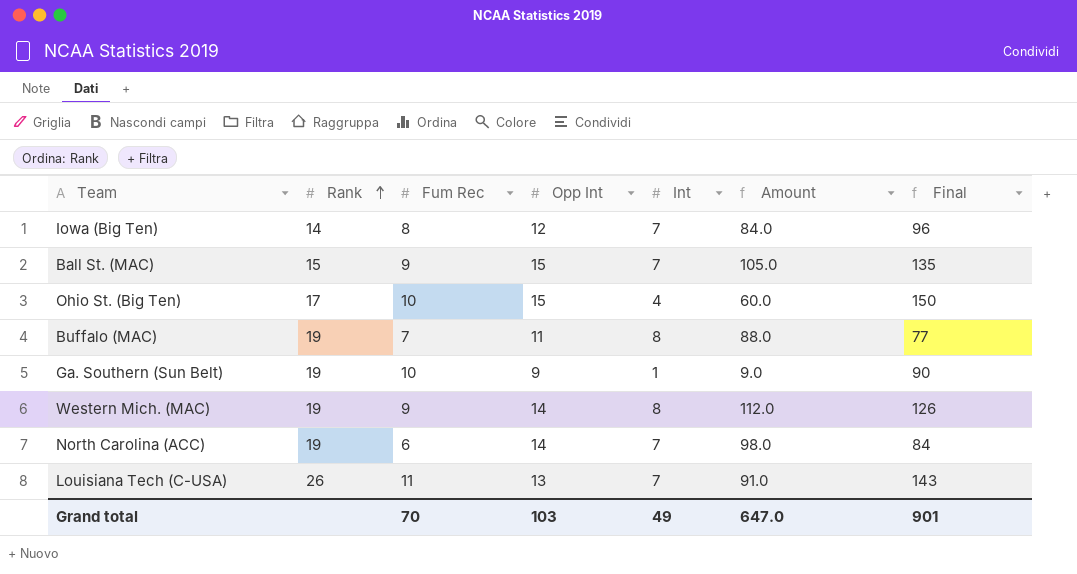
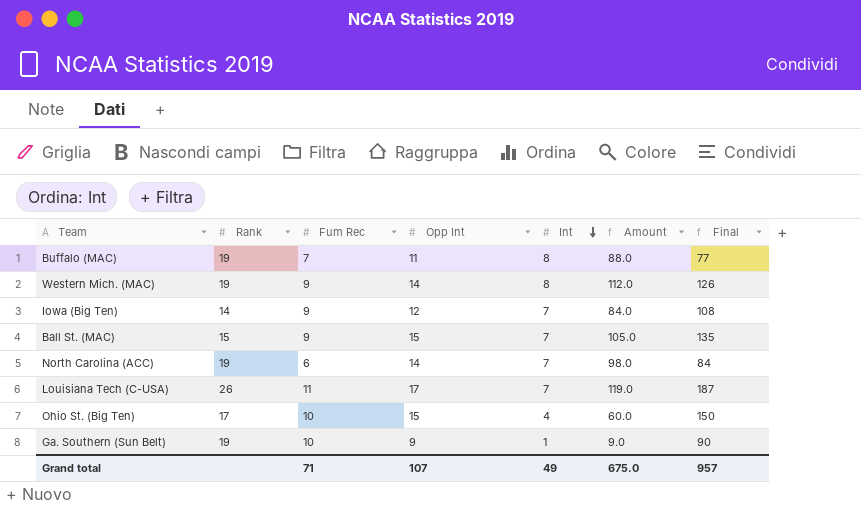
row order: Rank ascending -> Int descending
Iowa (Big Ten) | Fum Rec: 8 -> 9
Iowa (Big Ten) | Final: 96 -> 108
Louisiana Tech (C-USA) | Opp Int: 13 -> 17
Louisiana Tech (C-USA) | Amount: 91.0 -> 119.0
Louisiana Tech (C-USA) | Final: 143 -> 187
Grand total | Fum Rec: 70 -> 71
Grand total | Opp Int: 103 -> 107
Grand total | Amount: 647.0 -> 675.0
Grand total | Final: 901 -> 957

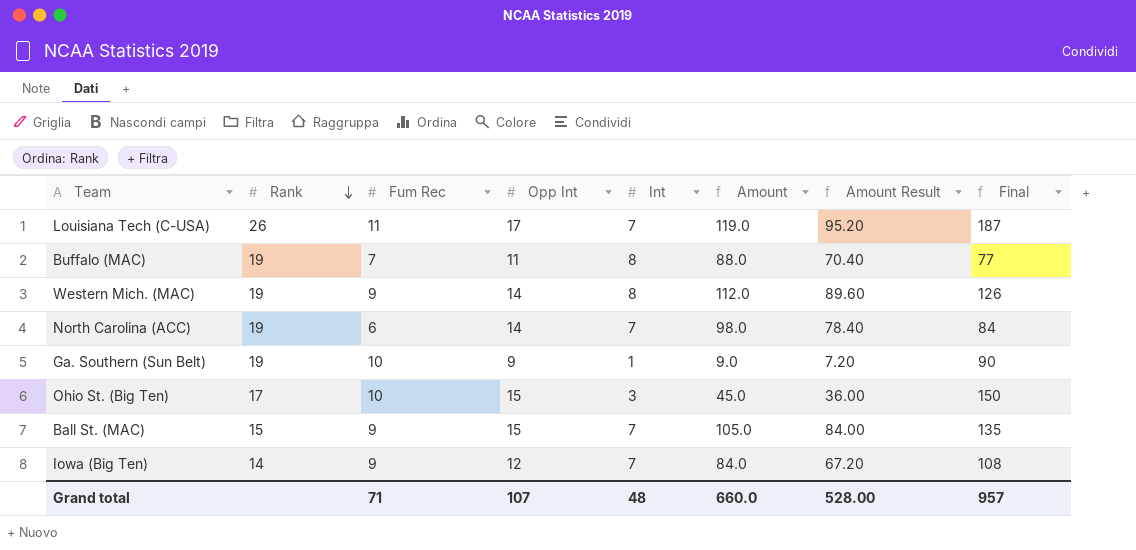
row order: Int descending -> Rank descending
column Amount Result | formula: none -> [Amount] * 0.8
Ohio St. (Big Ten) | Int: 4 -> 3
Ohio St. (Big Ten) | Amount: 60.0 -> 45.0
Grand total | Int: 49 -> 48
Grand total | Amount: 675.0 -> 660.0

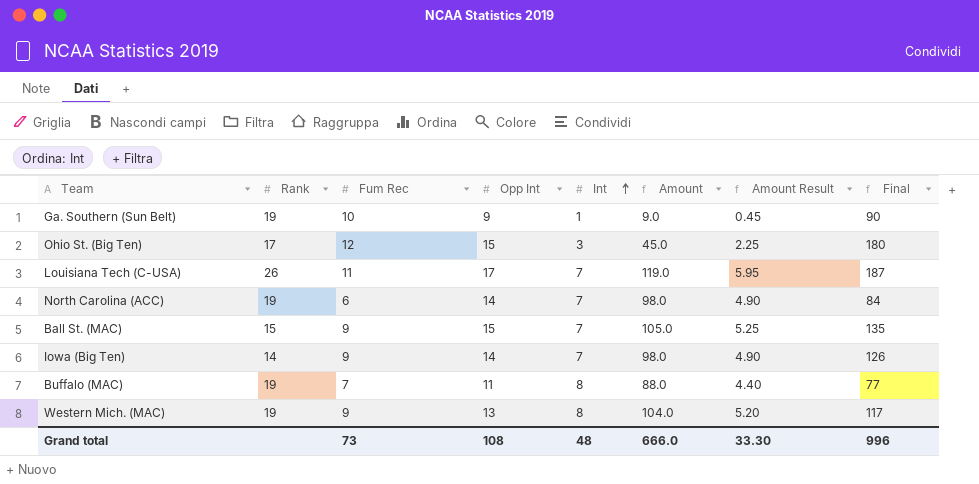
row order: Rank descending -> Int ascending
column Amount Result | formula: [Amount] * 0.8 -> [Amount] * 0.05
Ohio St. (Big Ten) | Fum Rec: 10 -> 12
Ohio St. (Big Ten) | Final: 150 -> 180
Iowa (Big Ten) | Opp Int: 12 -> 14
Iowa (Big Ten) | Amount: 84.0 -> 98.0
Iowa (Big Ten) | Final: 108 -> 126
Western Mich. (MAC) | Opp Int: 14 -> 13
Western Mich. (MAC) | Amount: 112.0 -> 104.0
Western Mich. (MAC) | Final: 126 -> 117
Grand total | Fum Rec: 71 -> 73
Grand total | Opp Int: 107 -> 108
Grand total | Amount: 660.0 -> 666.0
Grand total | Amount Result: 528.00 -> 33.30
Grand total | Final: 957 -> 996

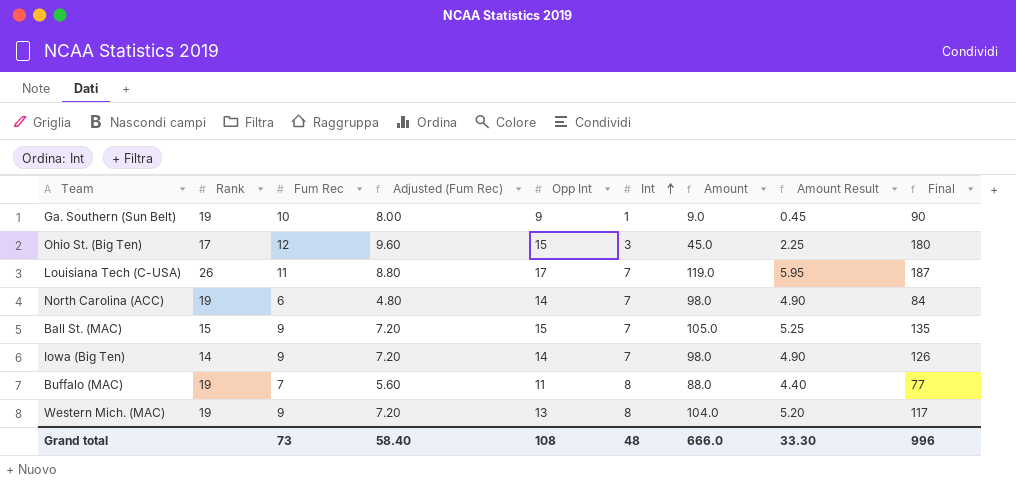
column Adjusted (Fum Rec) | formula: none -> [Fum Rec] * 0.8

